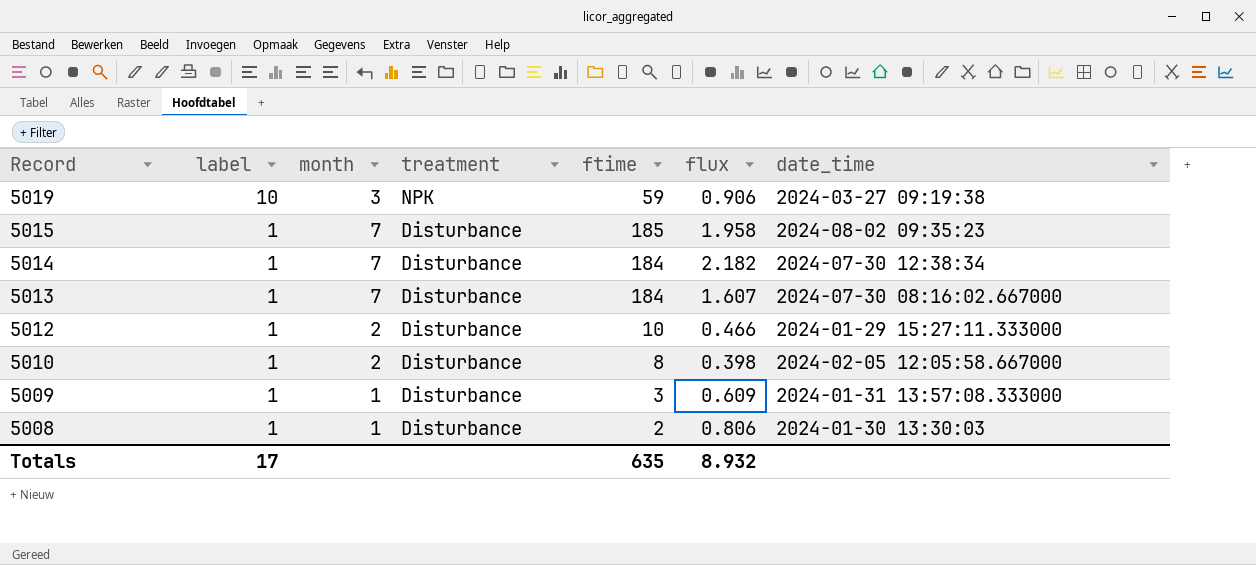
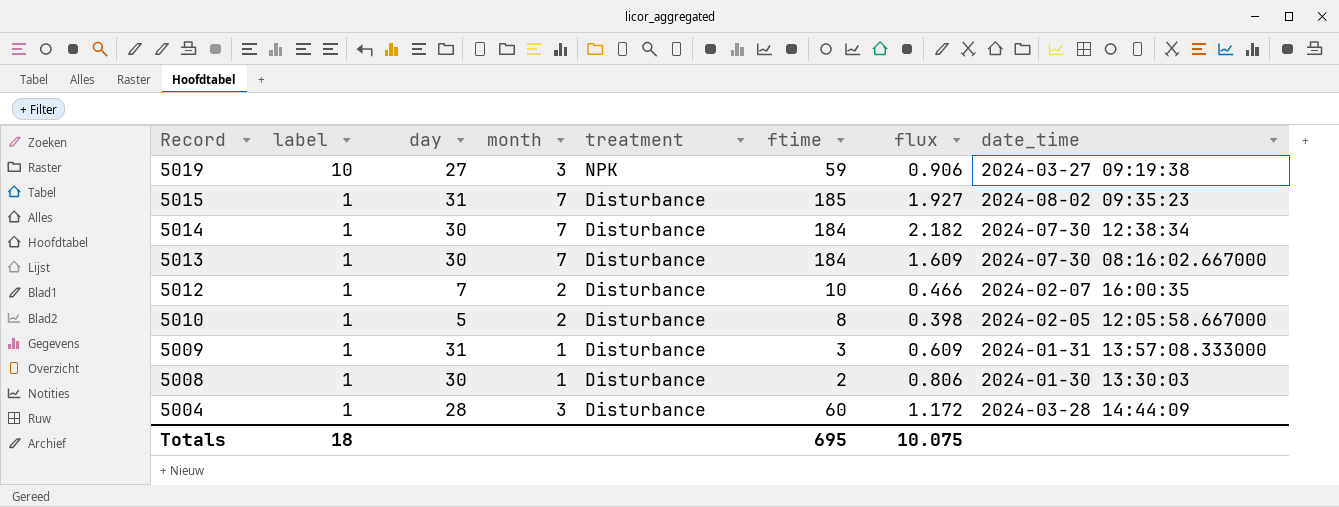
column day | position: none -> 3
5015 | flux: 1.958 -> 1.927
5013 | flux: 1.607 -> 1.609
5012 | date_time: 2024-01-29 15:27:11.333000 -> 2024-02-07 16:00:35
row 5004: none -> 1 | 28 | 3 | Disturbance | 60 | 1.172 | 2024-03-28 14:44:09
Totals | label: 17 -> 18
Totals | ftime: 635 -> 695
Totals | flux: 8.932 -> 10.075

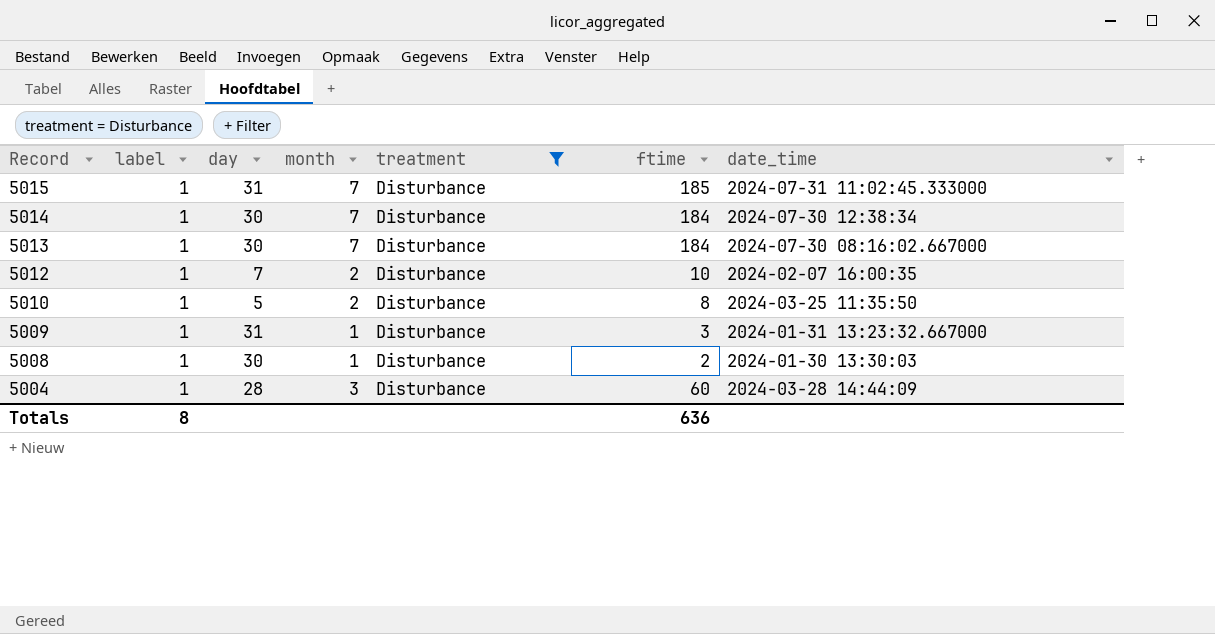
filter: none -> treatment = Disturbance
column flux | position: 7 -> none
5015 | date_time: 2024-08-02 09:35:23 -> 2024-07-31 11:02:45.333000
5010 | date_time: 2024-02-05 12:05:58.667000 -> 2024-03-25 11:35:50
5009 | date_time: 2024-01-31 13:57:08.333000 -> 2024-01-31 13:23:32.667000
Totals | label: 18 -> 8
Totals | ftime: 695 -> 636

